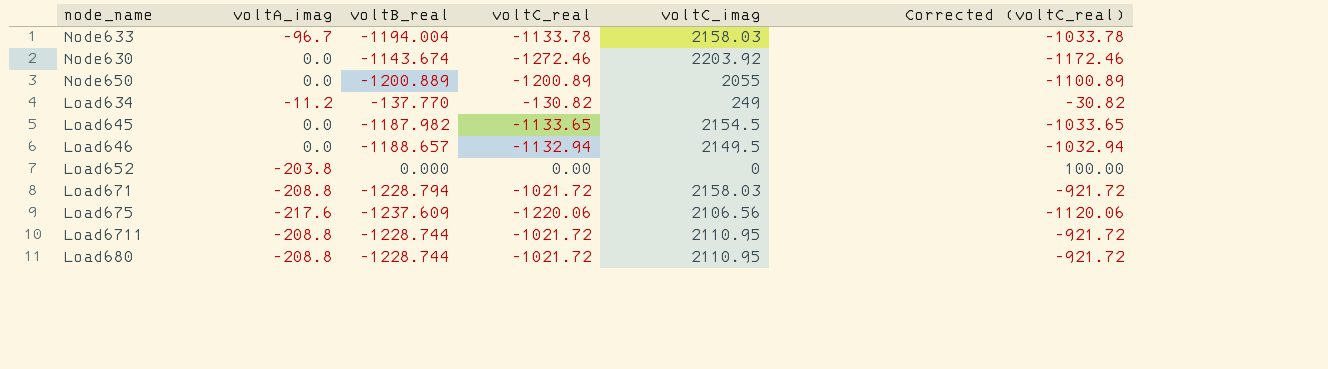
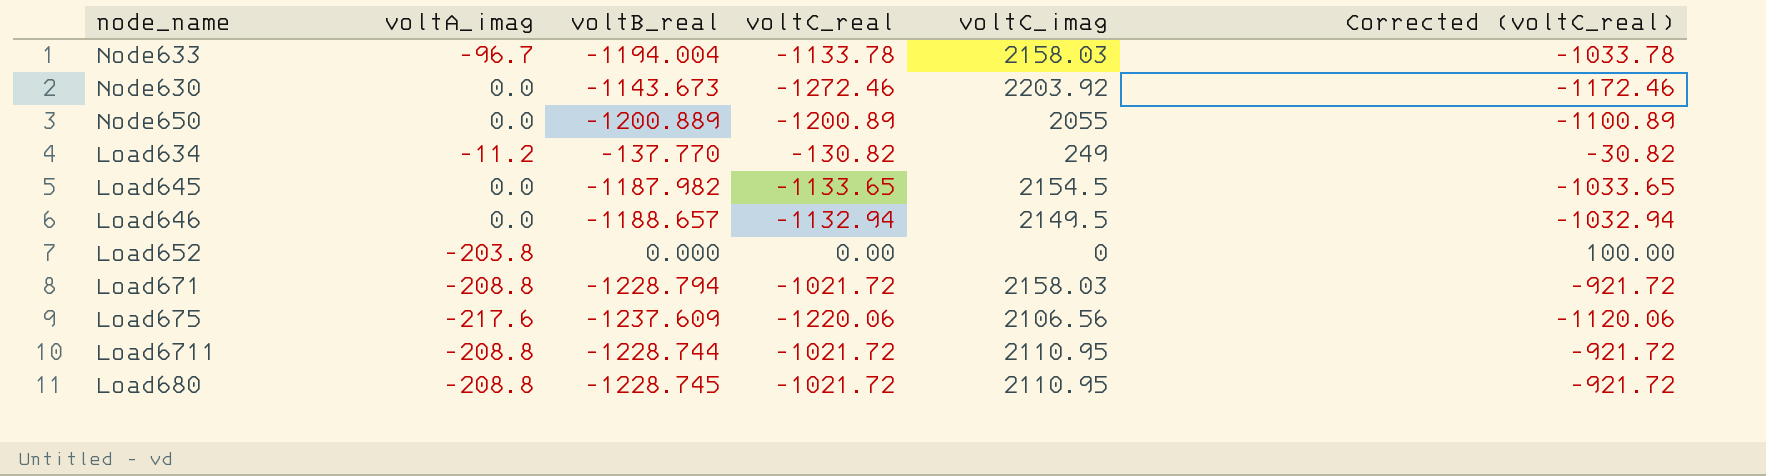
Node630 | voltB_real: -1143.674 -> -1143.673
Load680 | voltB_real: -1228.744 -> -1228.745

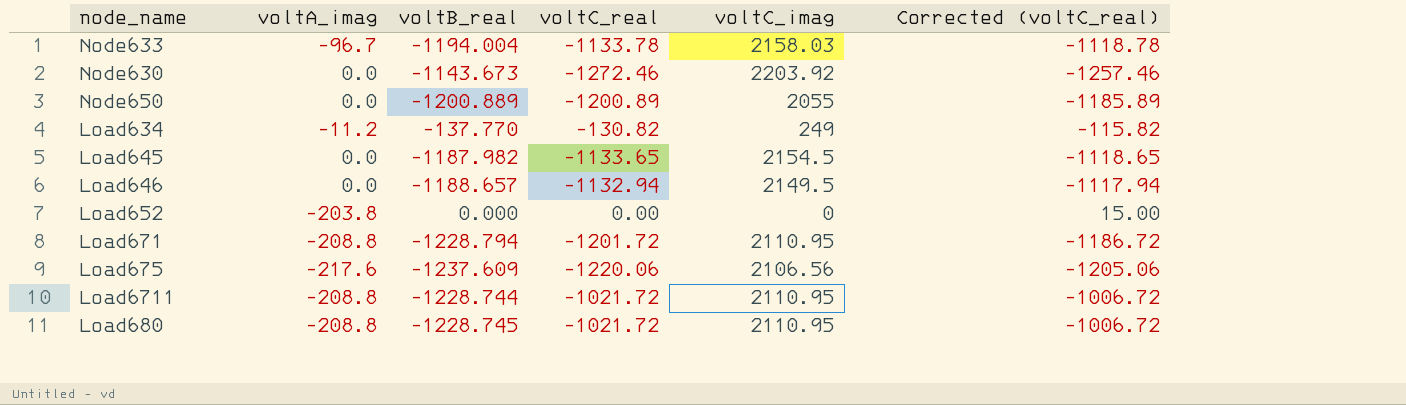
column Corrected (voltC_real) | formula: [voltC_real] + 100 -> [voltC_real] + 15
Load671 | voltC_real: -1021.72 -> -1201.72
Load671 | voltC_imag: 2158.03 -> 2110.95

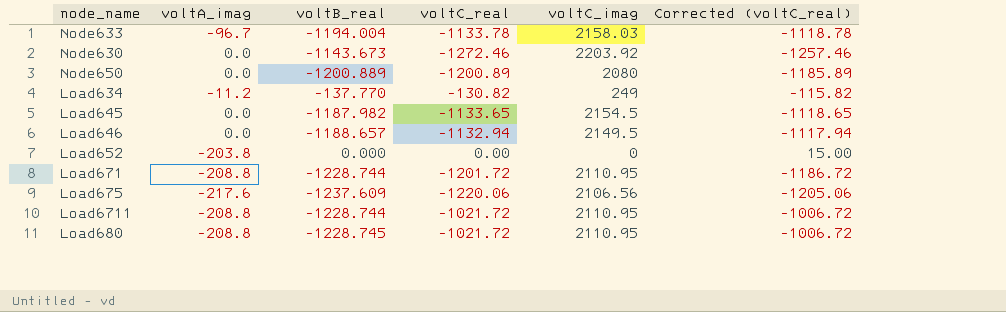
Node650 | voltC_imag: 2055 -> 2080
Load671 | voltB_real: -1228.794 -> -1228.744

